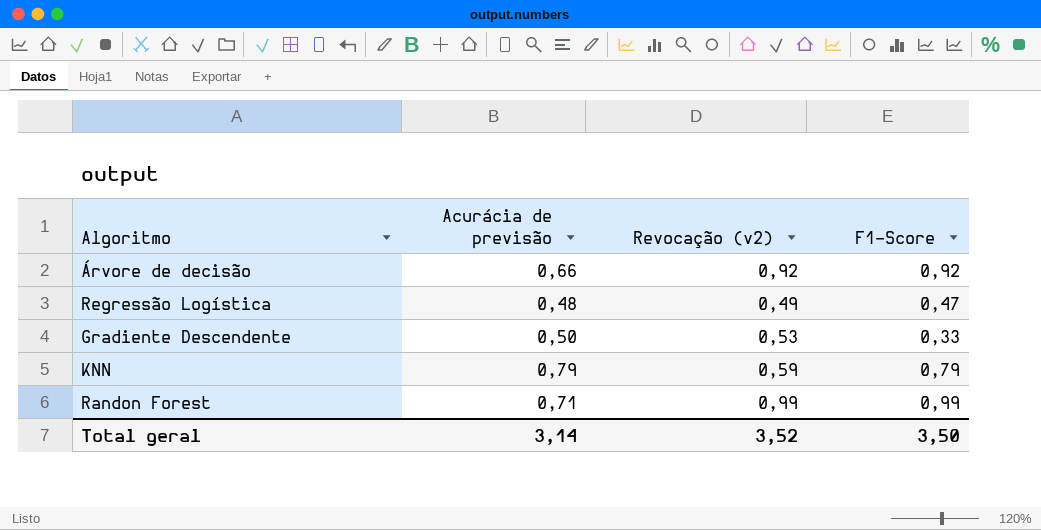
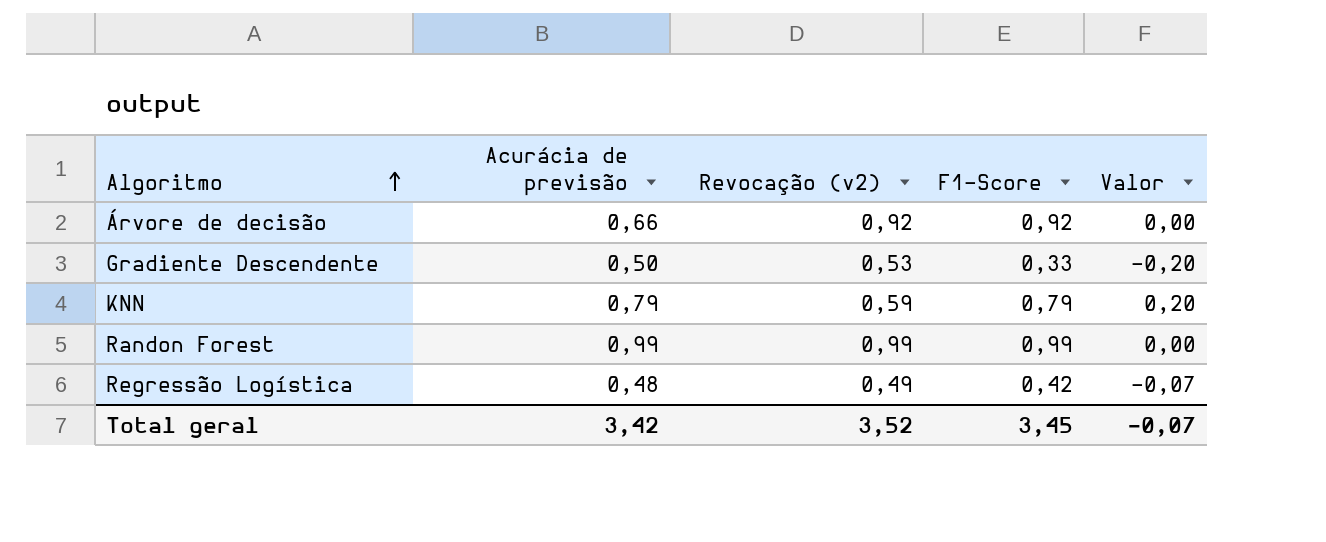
row order: none -> Algoritmo ascending
column Valor | formula: none -> [F1-Score] - [Revocação (v2)]
Randon Forest | Acurácia de previsão: 0,71 -> 0,99
Regressão Logística | F1-Score: 0,47 -> 0,42
Total geral | Acurácia de previsão: 3,14 -> 3,42
Total geral | F1-Score: 3,50 -> 3,45

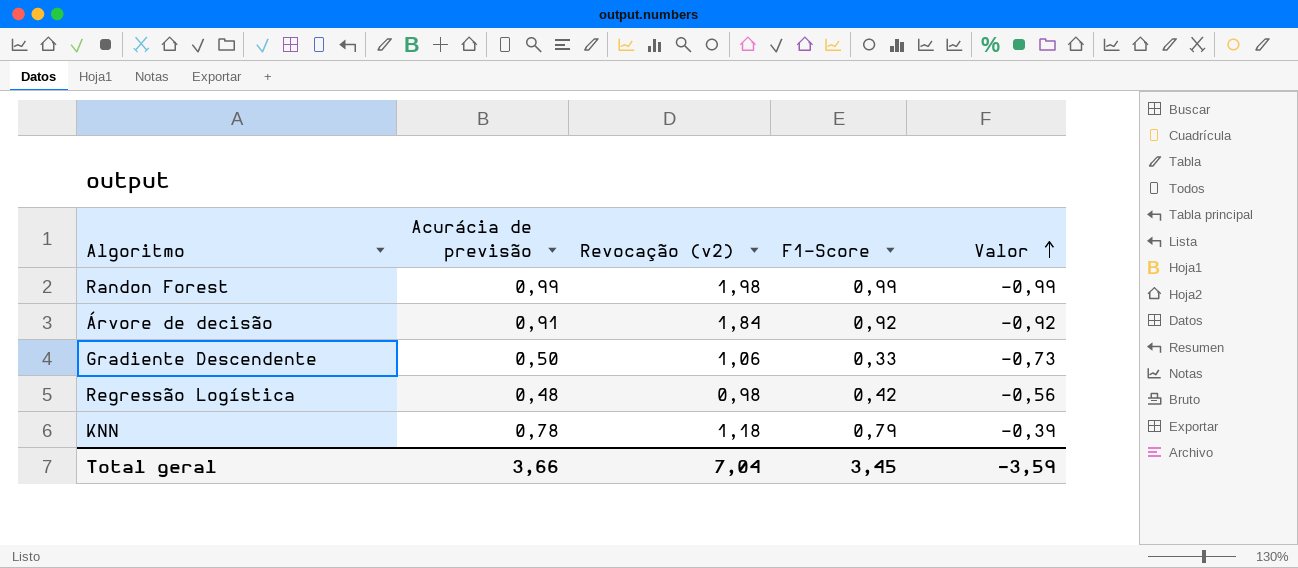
row order: Algoritmo ascending -> Valor ascending
Randon Forest | Revocação (v2): 0,99 -> 1,98
Randon Forest | Valor: 0,00 -> -0,99
Árvore de decisão | Acurácia de previsão: 0,66 -> 0,91
Árvore de decisão | Revocação (v2): 0,92 -> 1,84
Árvore de decisão | Valor: 0,00 -> -0,92
Gradiente Descendente | Revocação (v2): 0,53 -> 1,06
Gradiente Descendente | Valor: -0,20 -> -0,73
Regressão Logística | Revocação (v2): 0,49 -> 0,98
Regressão Logística | Valor: -0,07 -> -0,56
KNN | Acurácia de previsão: 0,79 -> 0,78
KNN | Revocação (v2): 0,59 -> 1,18
KNN | Valor: 0,20 -> -0,39
Total geral | Acurácia de previsão: 3,42 -> 3,66
Total geral | Revocação (v2): 3,52 -> 7,04
Total geral | Valor: -0,07 -> -3,59

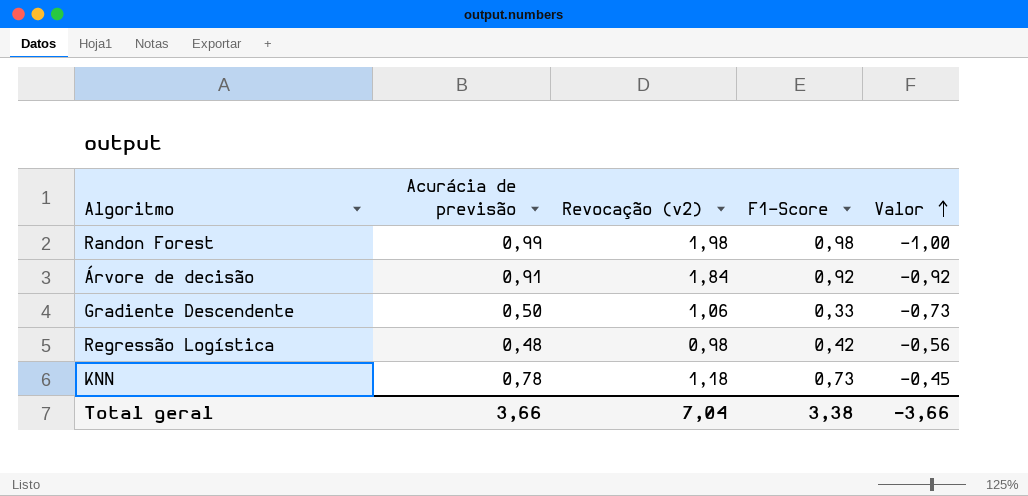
Randon Forest | F1-Score: 0,99 -> 0,98
Randon Forest | Valor: -0,99 -> -1,00
KNN | F1-Score: 0,79 -> 0,73
KNN | Valor: -0,39 -> -0,45
Total geral | F1-Score: 3,45 -> 3,38
Total geral | Valor: -3,59 -> -3,66

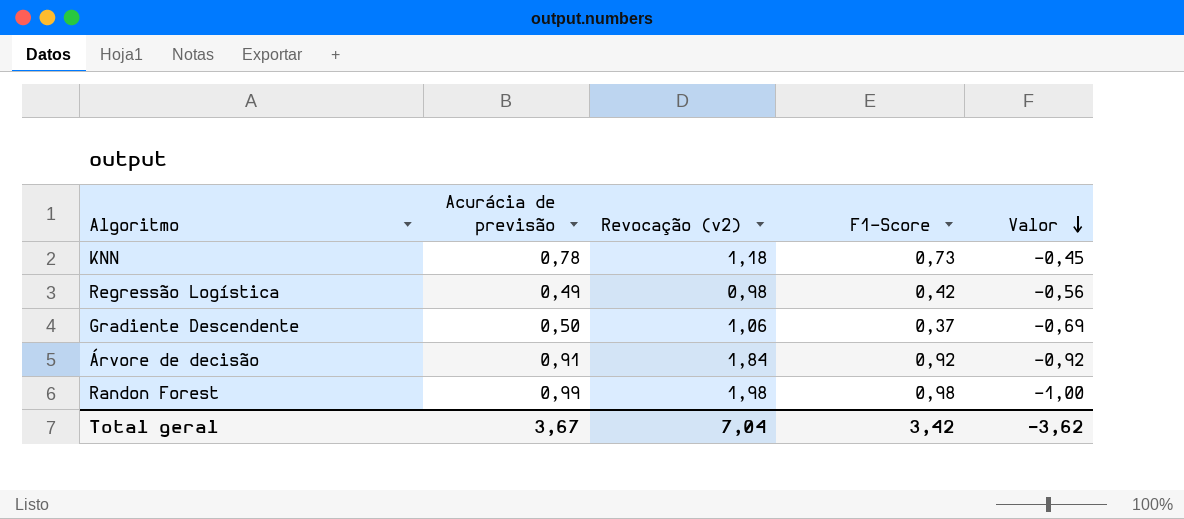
row order: Valor ascending -> Valor descending
Regressão Logística | Acurácia de previsão: 0,48 -> 0,49
Gradiente Descendente | F1-Score: 0,33 -> 0,37
Gradiente Descendente | Valor: -0,73 -> -0,69
Total geral | Acurácia de previsão: 3,66 -> 3,67
Total geral | F1-Score: 3,38 -> 3,42
Total geral | Valor: -3,66 -> -3,62

